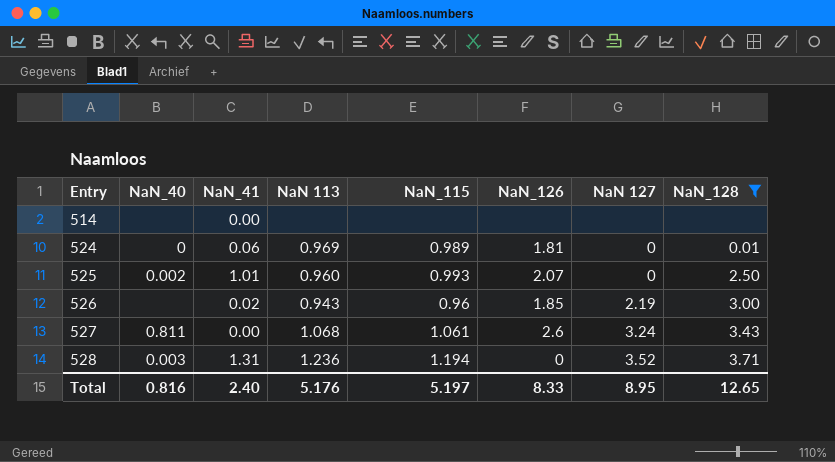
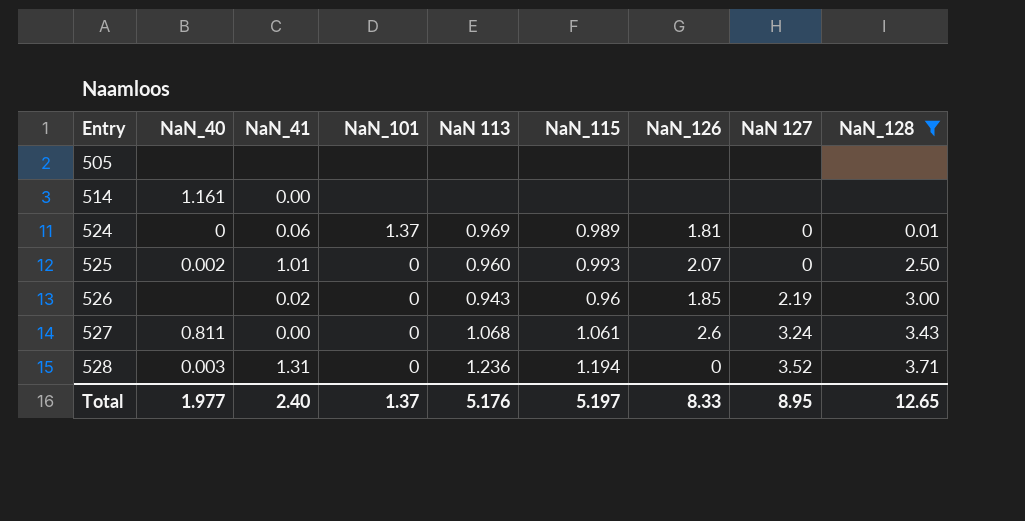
column NaN_101 | position: none -> 4
row 505: none -> none | none | none | none | none | none | none | none
514 | NaN_40: none -> 1.161
Total | NaN_40: 0.816 -> 1.977

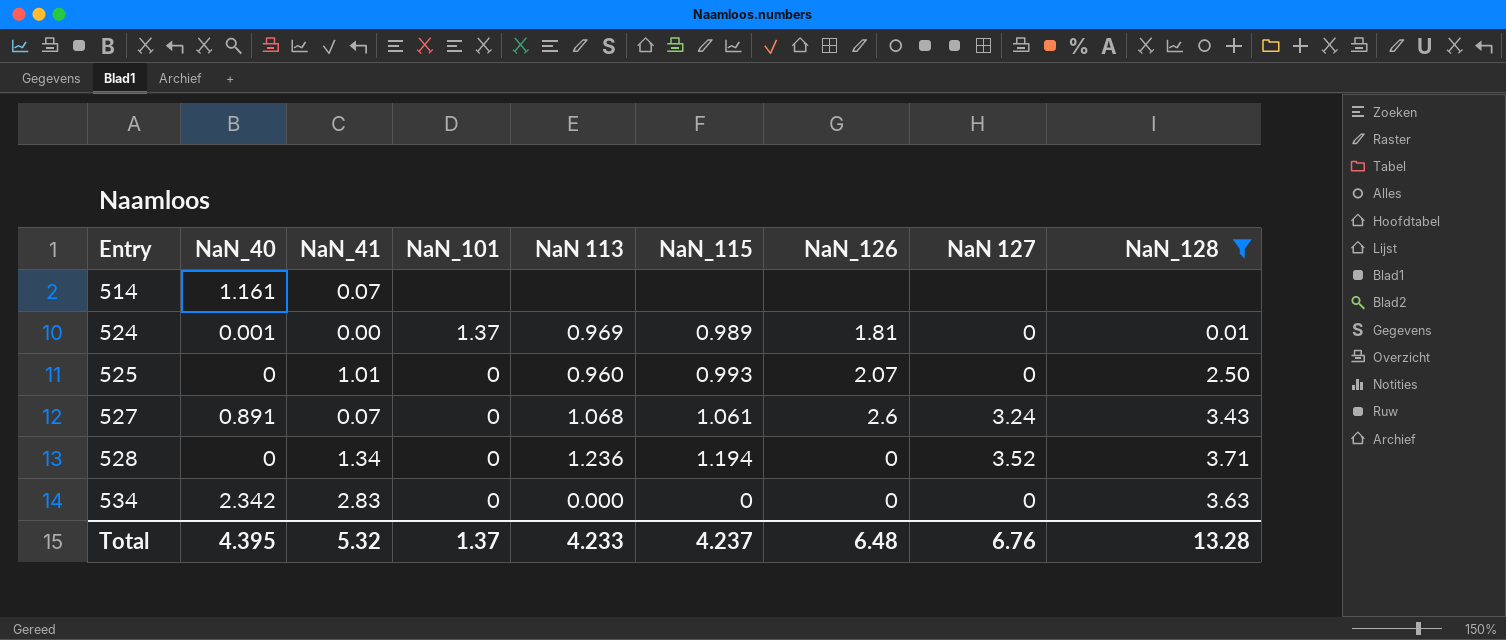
row 505: none | none | none | none | none | none | none | none -> none
row 526: none | 0.02 | 0 | 0.943 | 0.96 | 1.85 | 2.19 | 3.00 -> none
514 | NaN_41: 0.00 -> 0.07
524 | NaN_40: 0 -> 0.001
524 | NaN_41: 0.06 -> 0.00
525 | NaN_40: 0.002 -> 0
527 | NaN_40: 0.811 -> 0.891
527 | NaN_41: 0.00 -> 0.07
528 | NaN_40: 0.003 -> 0
528 | NaN_41: 1.31 -> 1.34
row 534: none -> 2.342 | 2.83 | 0 | 0.000 | 0 | 0 | 0 | 3.63
Total | NaN_40: 1.977 -> 4.395
Total | NaN_41: 2.40 -> 5.32
Total | NaN 113: 5.176 -> 4.233
Total | NaN_115: 5.197 -> 4.237
Total | NaN_126: 8.33 -> 6.48
Total | NaN 127: 8.95 -> 6.76
Total | NaN_128: 12.65 -> 13.28

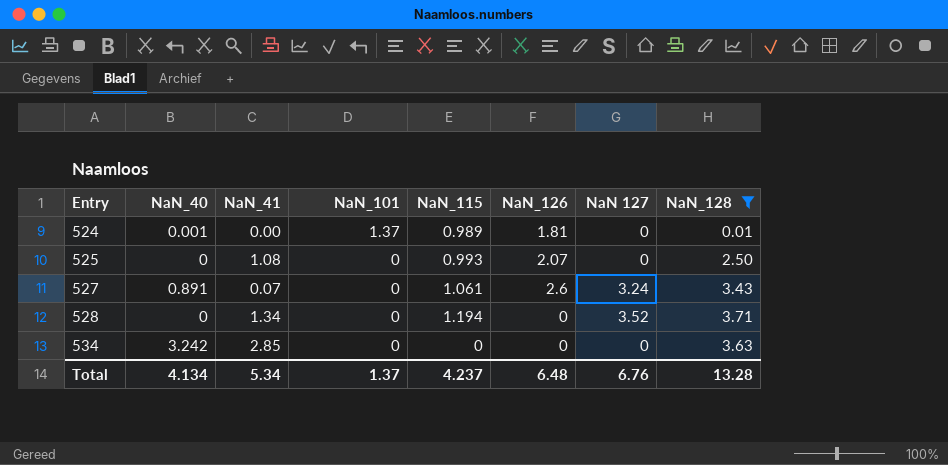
column NaN 113 | position: 5 -> none
row 514: 1.161 | 0.07 | none | none | none | none | none | none -> none
525 | NaN_41: 1.01 -> 1.08
534 | NaN_40: 2.342 -> 3.242
534 | NaN_41: 2.83 -> 2.85
Total | NaN_40: 4.395 -> 4.134
Total | NaN_41: 5.32 -> 5.34

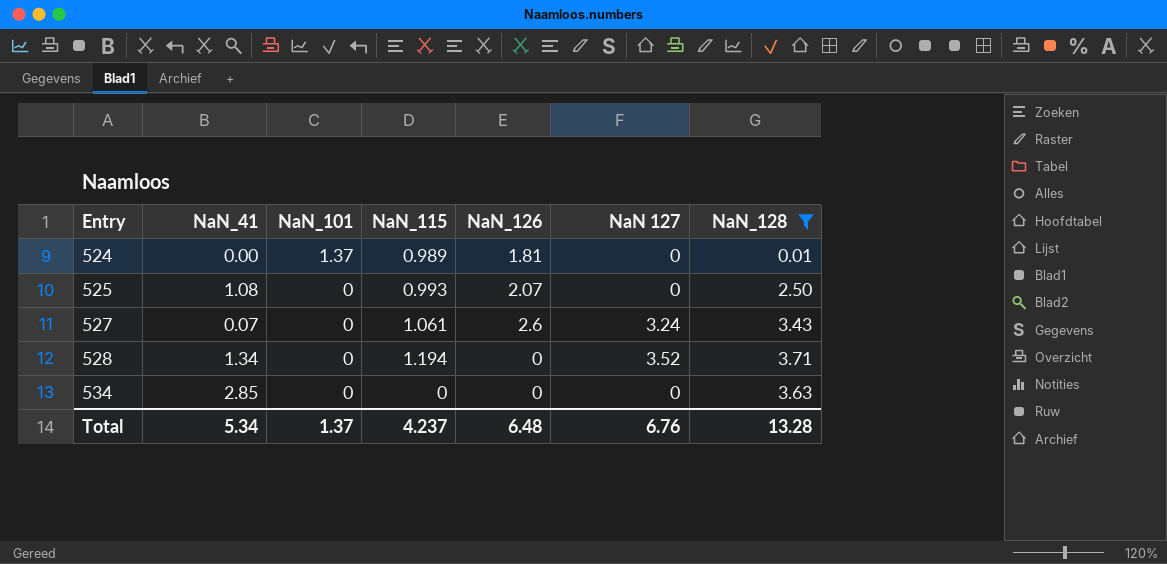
column NaN_40 | position: 2 -> none

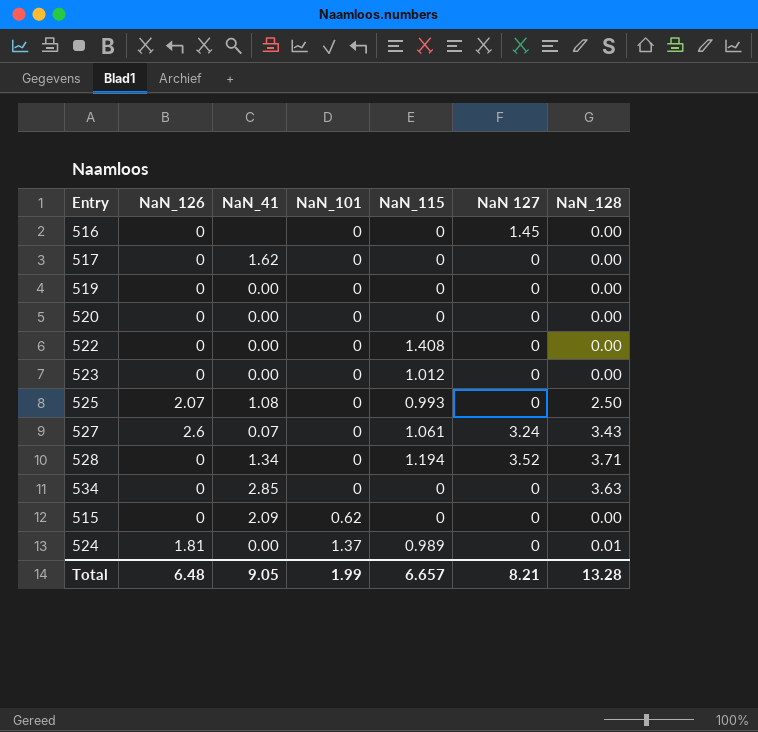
filter: NaN_128 != 0.00 -> none
row order: Entry ascending -> NaN_101 ascending
column NaN_126 | position: 5 -> 2
Total | NaN_41: 5.34 -> 9.05
Total | NaN_101: 1.37 -> 1.99
Total | NaN_115: 4.237 -> 6.657
Total | NaN 127: 6.76 -> 8.21

